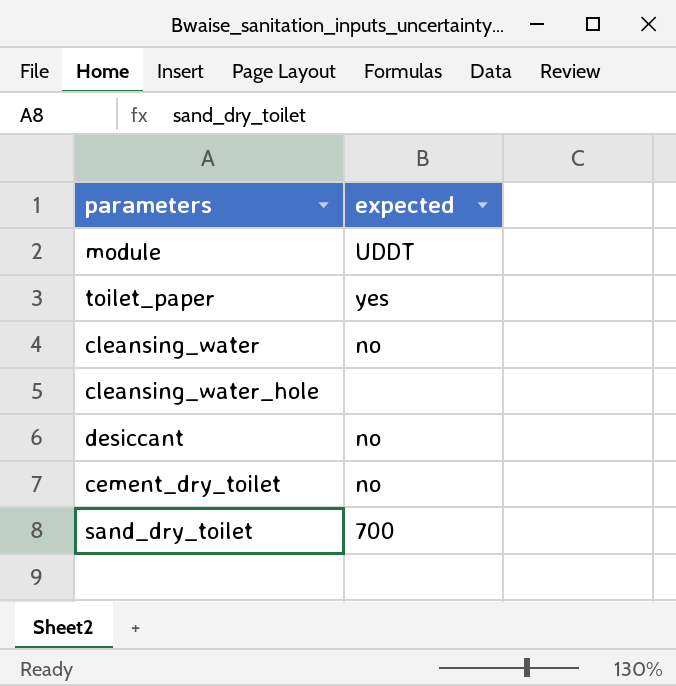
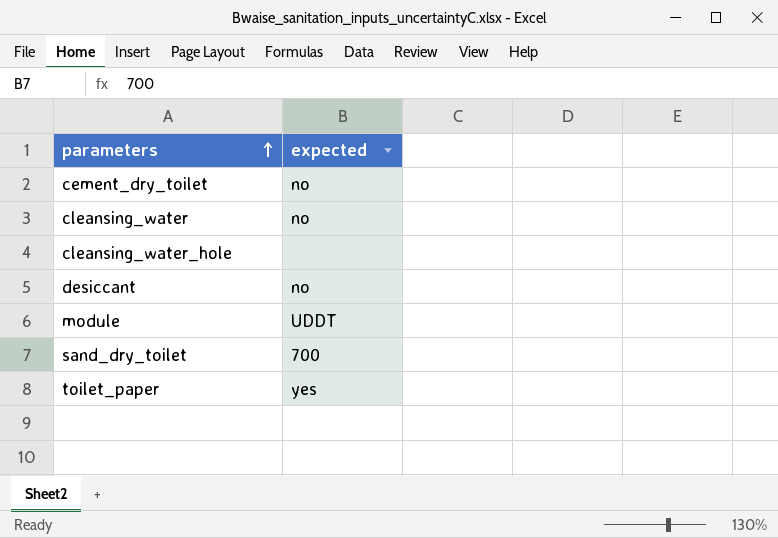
row order: none -> parameters ascending

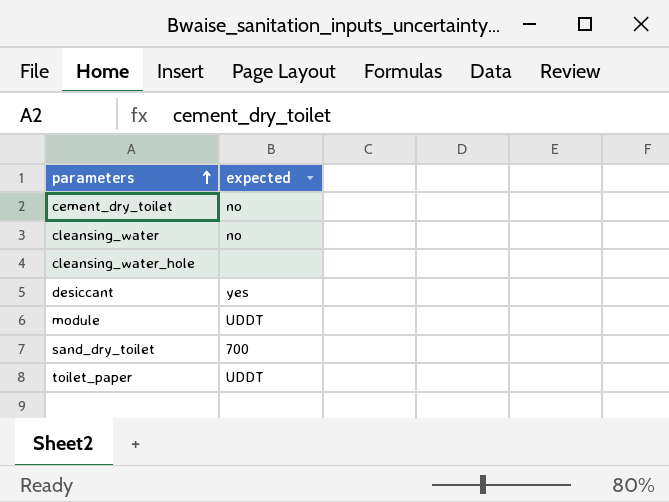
desiccant | expected: no -> yes
toilet_paper | expected: yes -> UDDT

